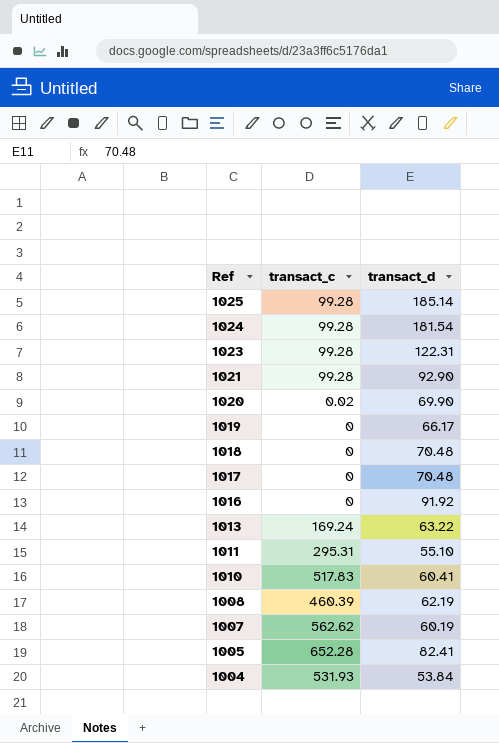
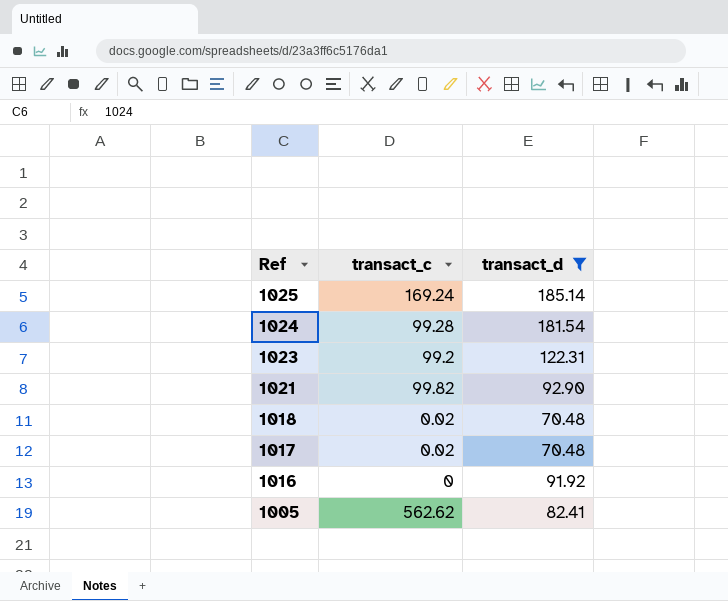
filter: none -> transact_d >= 70.48
1025 | transact_c: 99.28 -> 169.24
1023 | transact_c: 99.28 -> 99.2
1021 | transact_c: 99.28 -> 99.82
1018 | transact_c: 0 -> 0.02
1017 | transact_c: 0 -> 0.02
1005 | transact_c: 652.28 -> 562.62

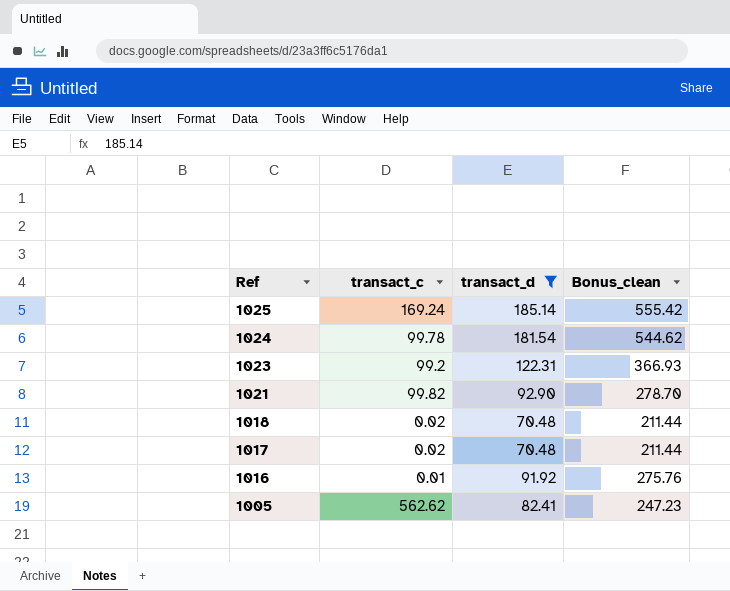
column Bonus_clean | formula: none -> [transact_d] * 3
1024 | transact_c: 99.28 -> 99.78
1016 | transact_c: 0 -> 0.01

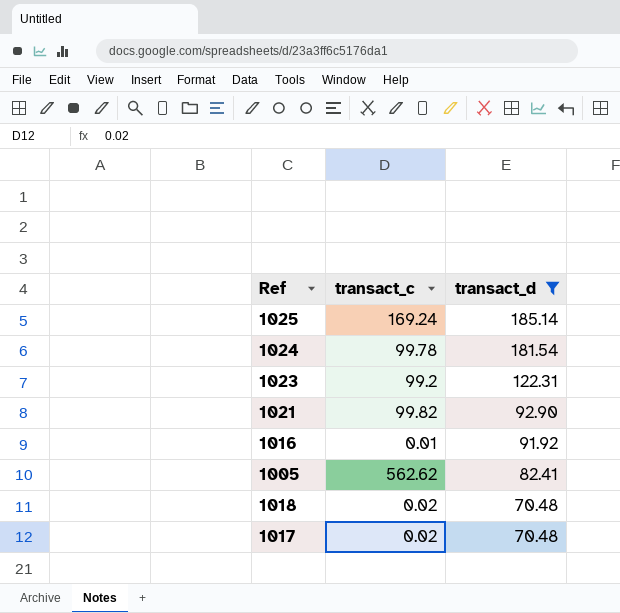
row order: Ref descending -> transact_d descending
column Bonus_clean | formula: [transact_d] * 3 -> none

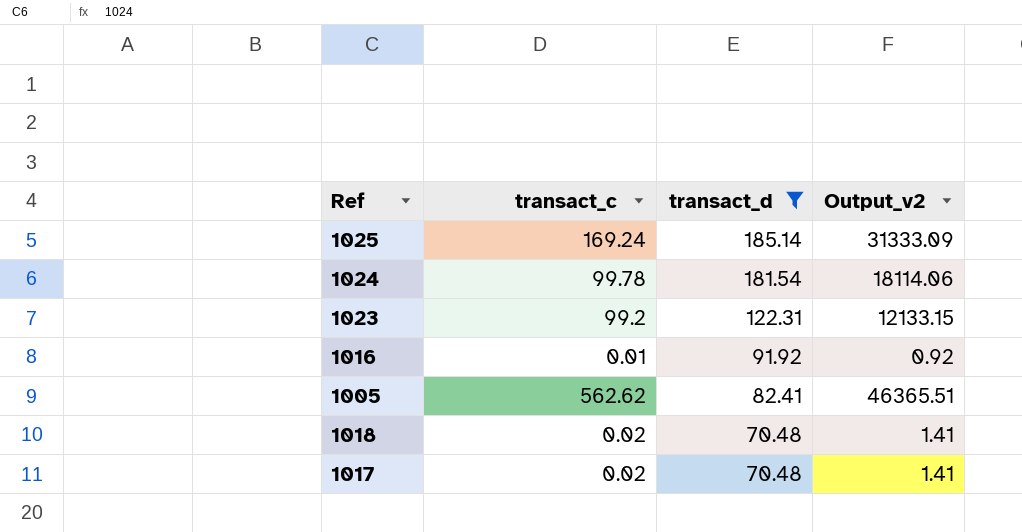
column Output_v2 | formula: none -> [transact_c] * [transact_d]
row 1021: 99.82 | 92.90 -> none

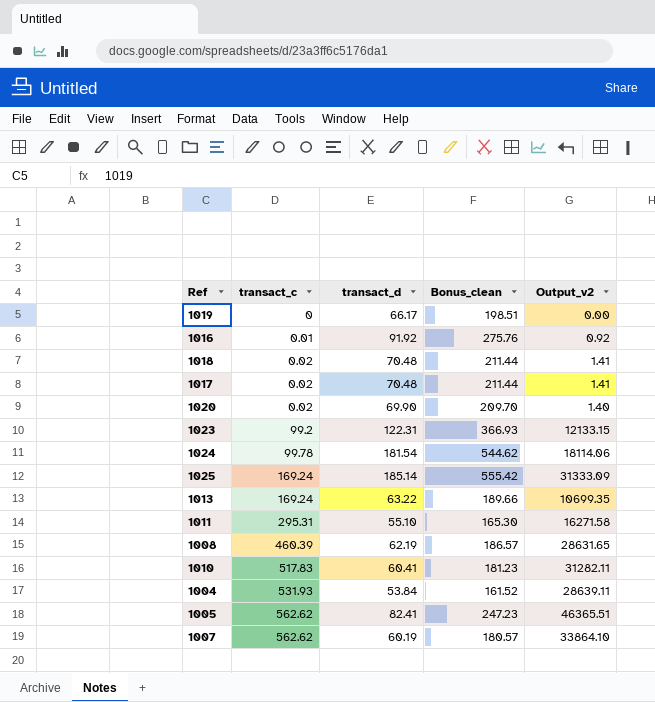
filter: transact_d >= 70.48 -> none
row order: transact_d descending -> transact_c ascending
column Bonus_clean | formula: none -> [transact_d] * 3

